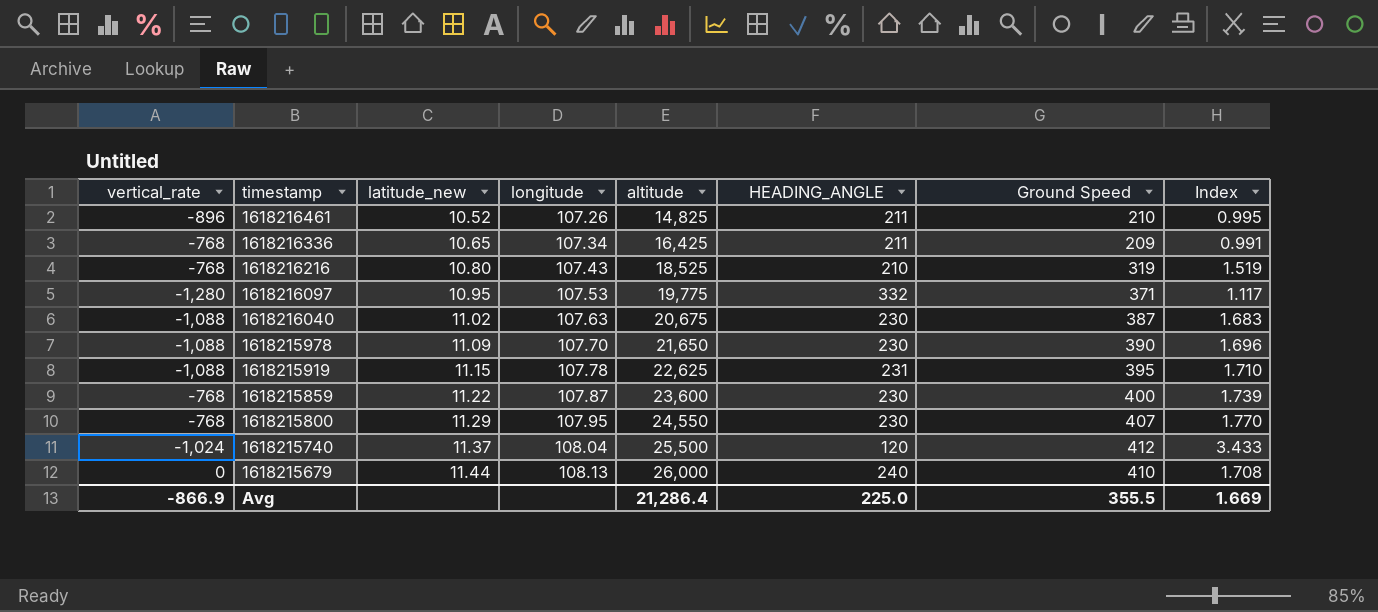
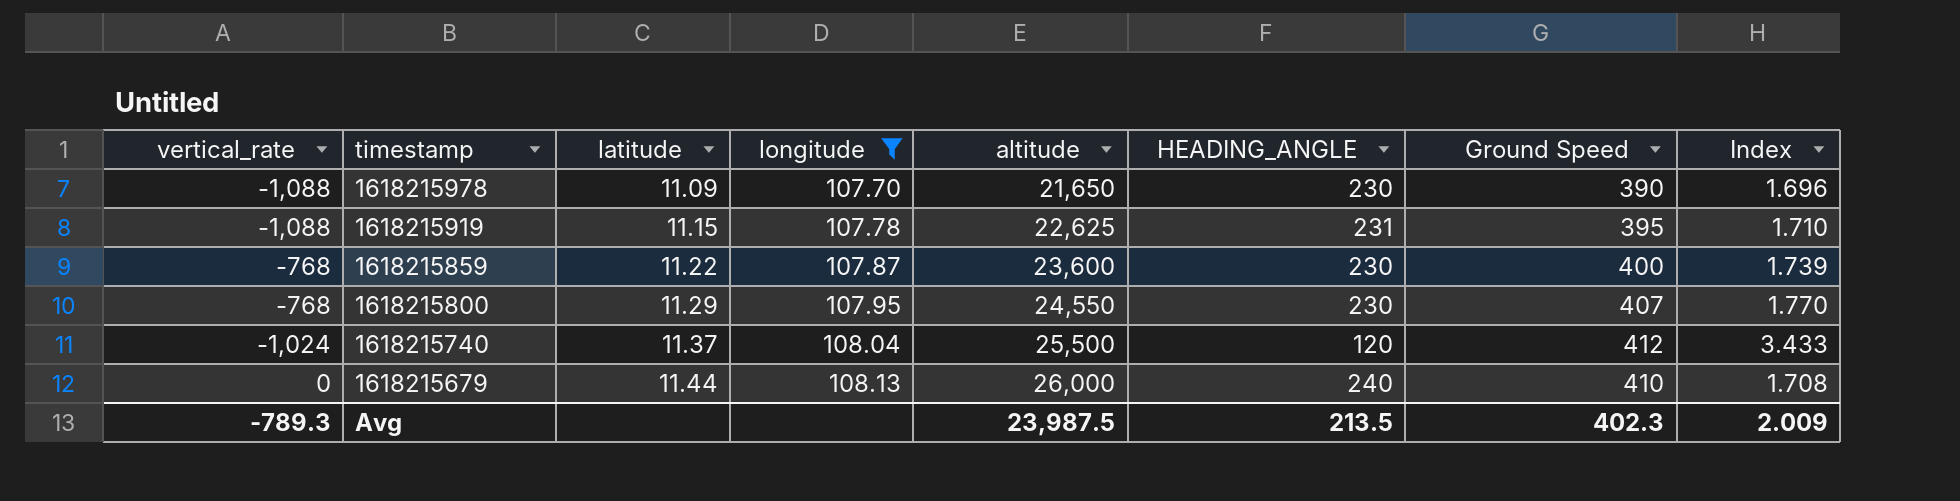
filter: none -> longitude >= 107.70
column name: latitude_new -> latitude
Avg | vertical_rate: -866.9 -> -789.3
Avg | altitude: 21,286.4 -> 23,987.5
Avg | HEADING_ANGLE: 225.0 -> 213.5
Avg | Ground Speed: 355.5 -> 402.3
Avg | Index: 1.669 -> 2.009

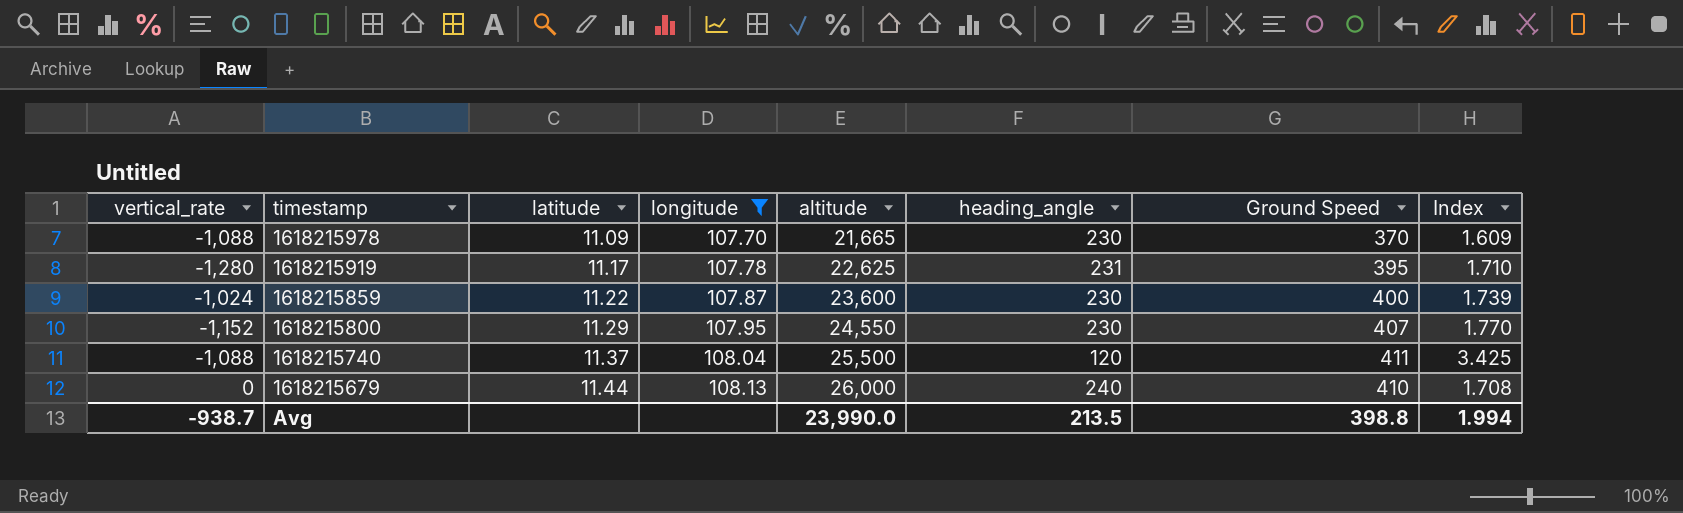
column name: HEADING_ANGLE -> heading_angle
1618215978 | altitude: 21,650 -> 21,665
1618215978 | Ground Speed: 390 -> 370
1618215978 | Index: 1.696 -> 1.609
1618215919 | vertical_rate: -1,088 -> -1,280
1618215919 | latitude: 11.15 -> 11.17
1618215859 | vertical_rate: -768 -> -1,024
1618215800 | vertical_rate: -768 -> -1,152
1618215740 | vertical_rate: -1,024 -> -1,088
1618215740 | Ground Speed: 412 -> 411
1618215740 | Index: 3.433 -> 3.425
Avg | vertical_rate: -789.3 -> -938.7
Avg | altitude: 23,987.5 -> 23,990.0
Avg | Ground Speed: 402.3 -> 398.8
Avg | Index: 2.009 -> 1.994

